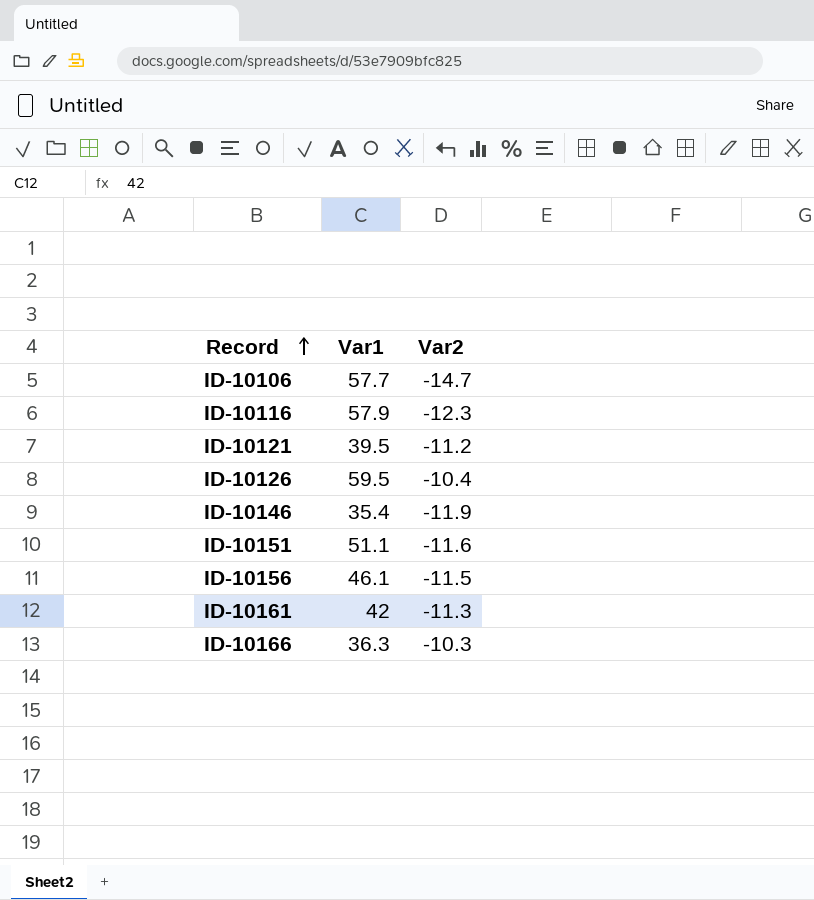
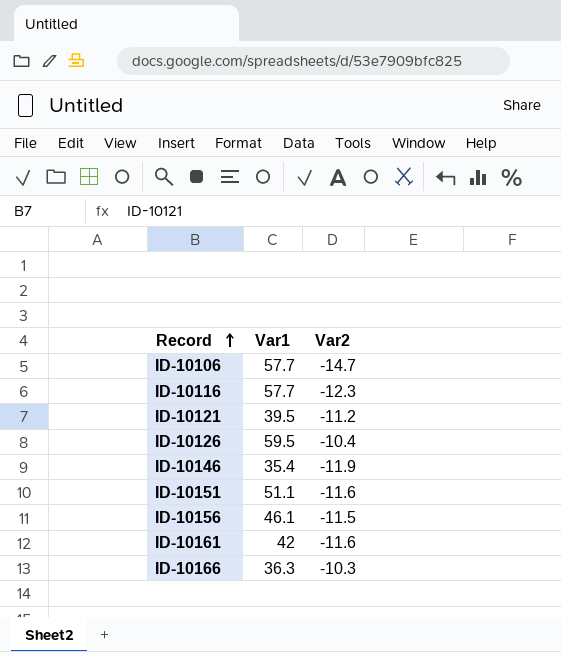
ID-10116 | Var1: 57.9 -> 57.7
ID-10161 | Var2: -11.3 -> -11.6

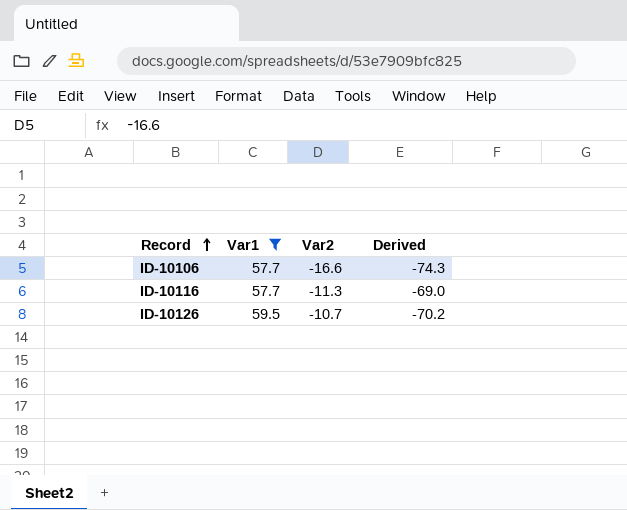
filter: none -> Var1 >= 57.7
column Derived | formula: none -> [Var2] - [Var1]
ID-10106 | Var2: -14.7 -> -16.6
ID-10116 | Var2: -12.3 -> -11.3
ID-10126 | Var2: -10.4 -> -10.7

